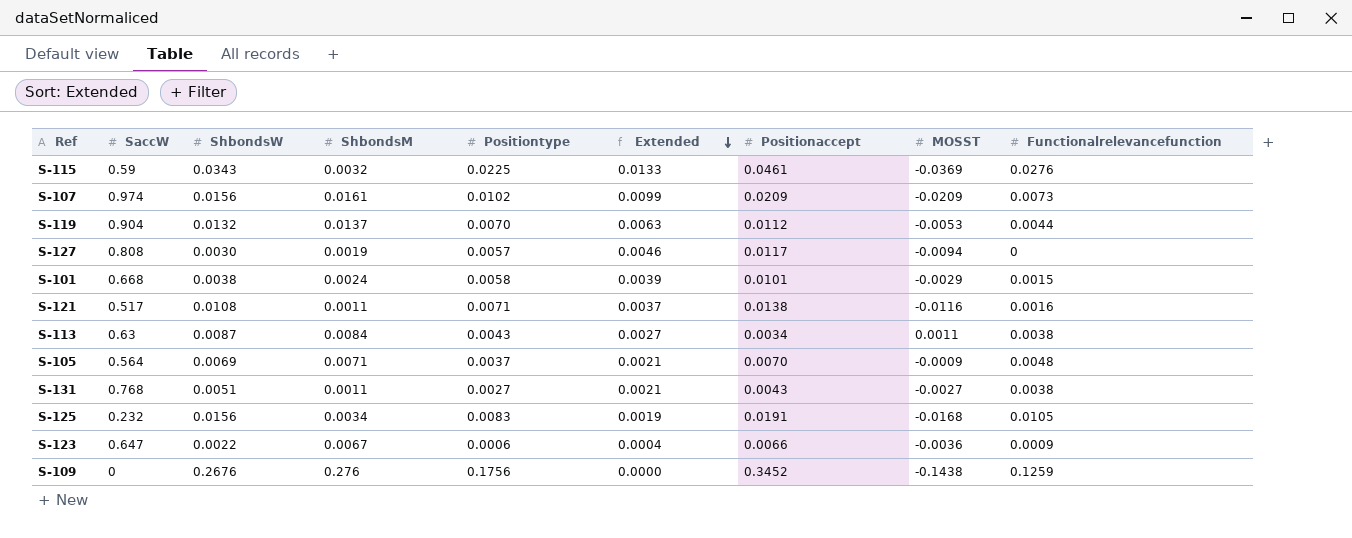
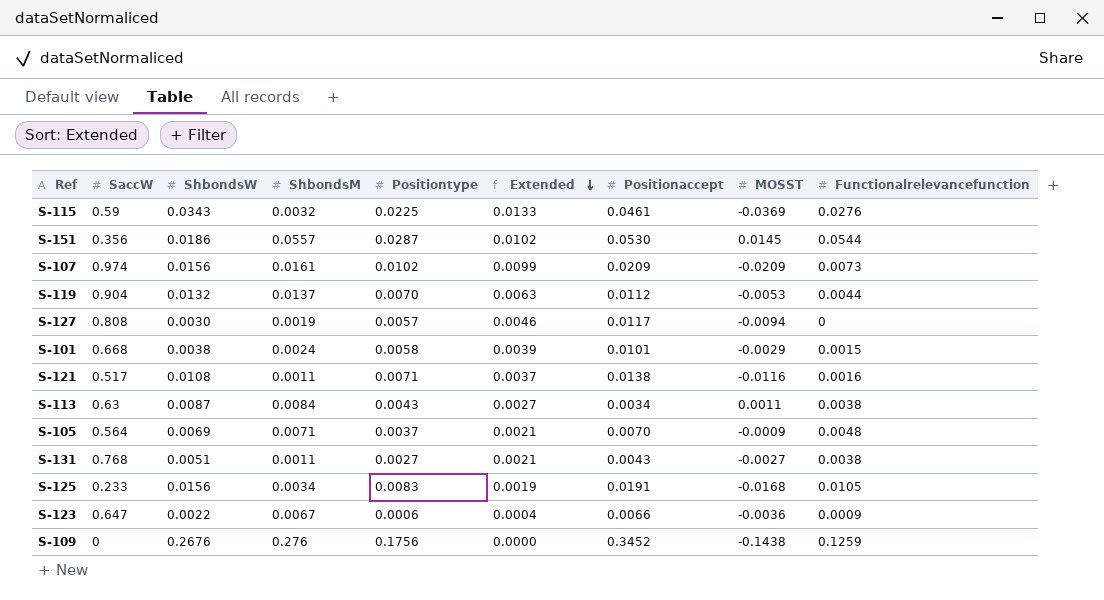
row S-151: none -> 0.356 | 0.0186 | 0.0557 | 0.0287 | 0.0102 | 0.0530 | 0.0145 | 0.0544
S-125 | SaccW: 0.232 -> 0.233

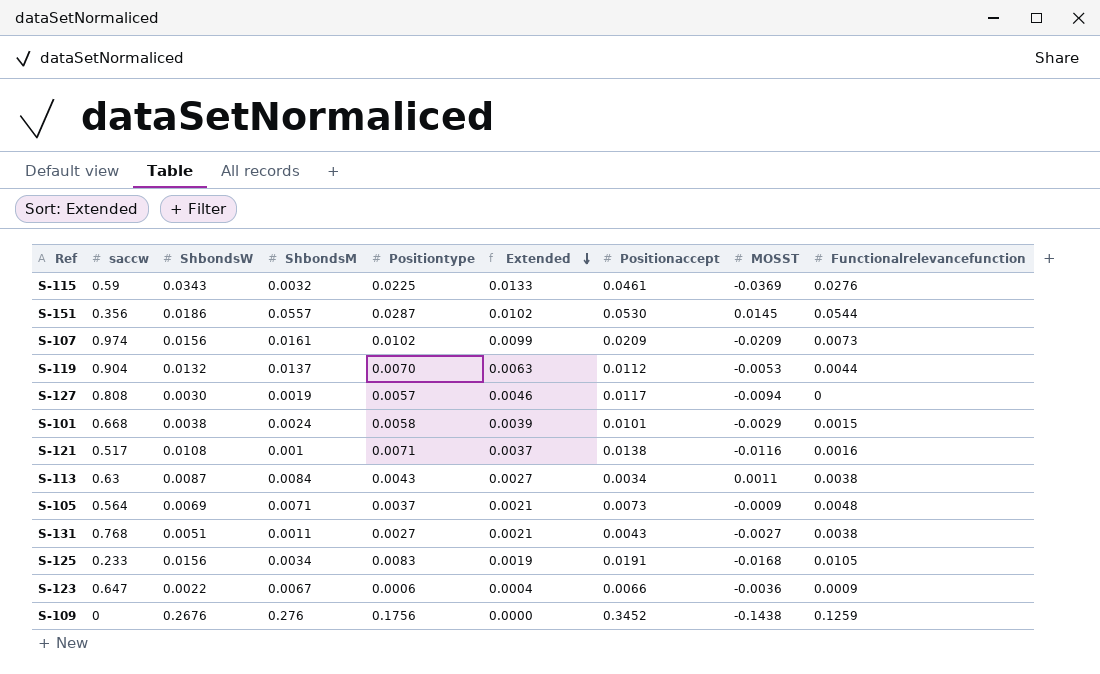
column name: SaccW -> saccw
S-121 | ShbondsM: 0.0011 -> 0.001
S-105 | Positionaccept: 0.0070 -> 0.0073

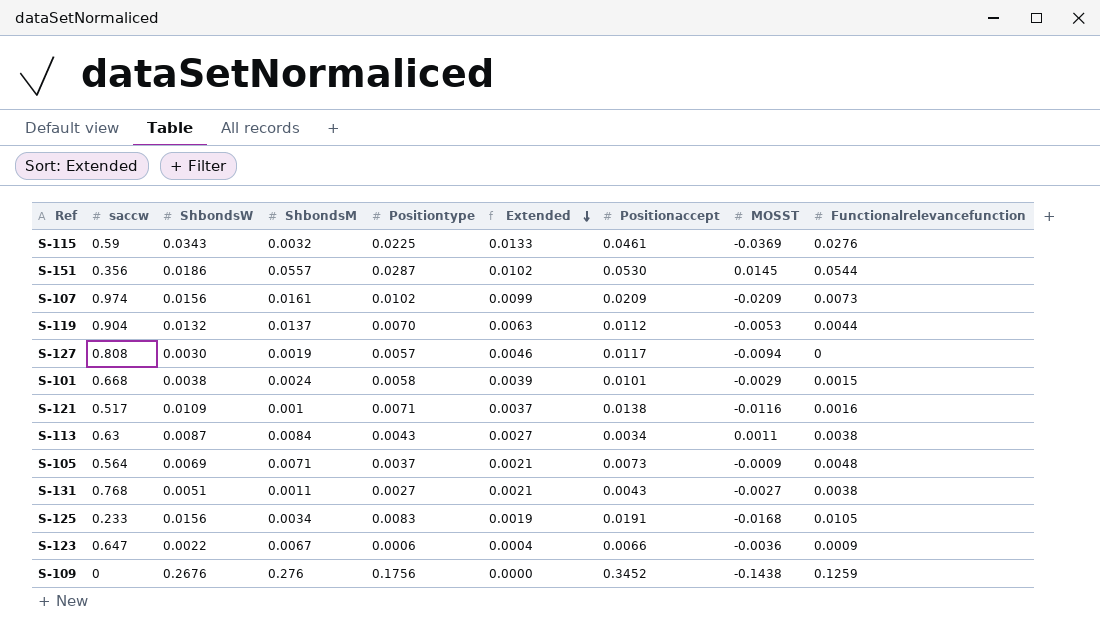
S-121 | ShbondsW: 0.0108 -> 0.0109

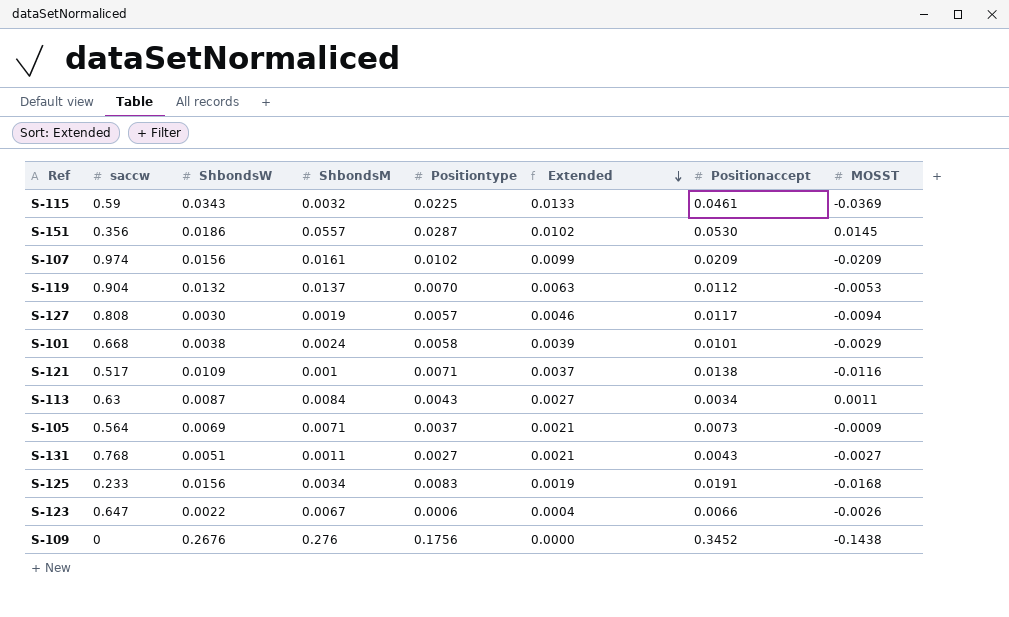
column Functionalrelevancefunction | position: 9 -> none
S-123 | MOSST: -0.0036 -> -0.0026

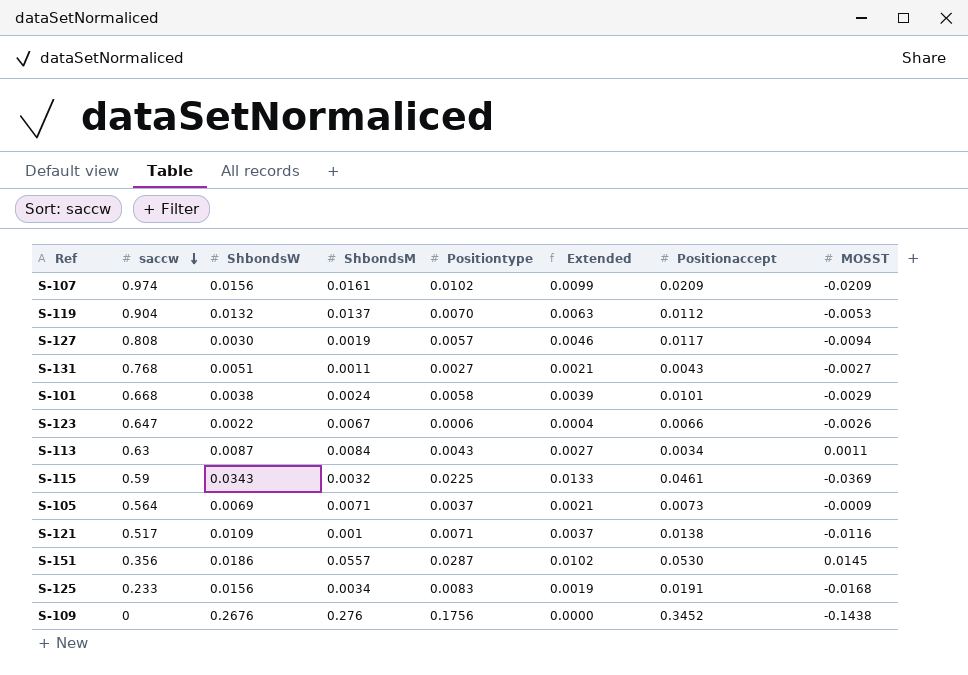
row order: Extended descending -> saccw descending

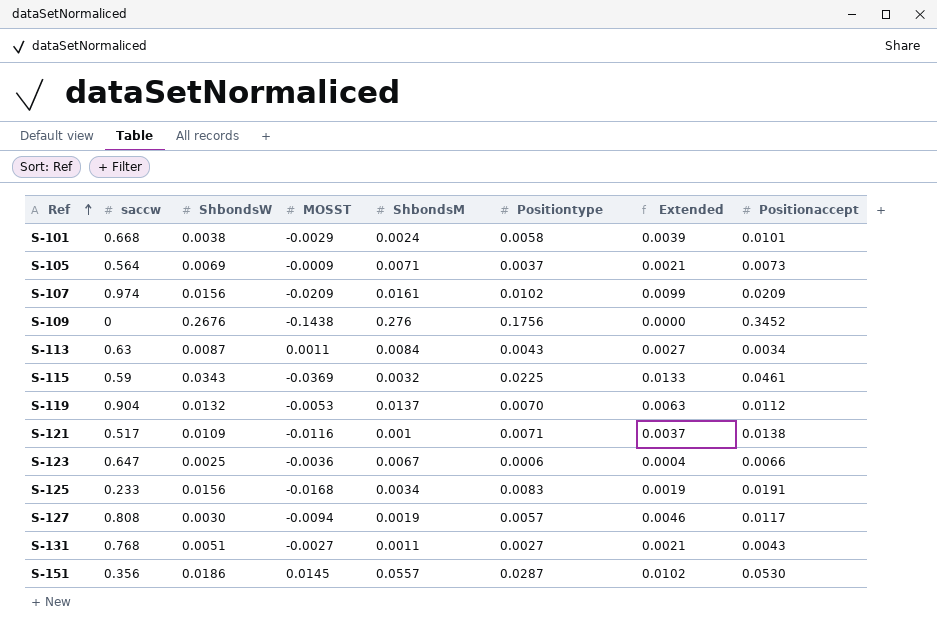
row order: saccw descending -> Ref ascending
column MOSST | position: 8 -> 4
S-123 | ShbondsW: 0.0022 -> 0.0025
S-123 | MOSST: -0.0026 -> -0.0036

